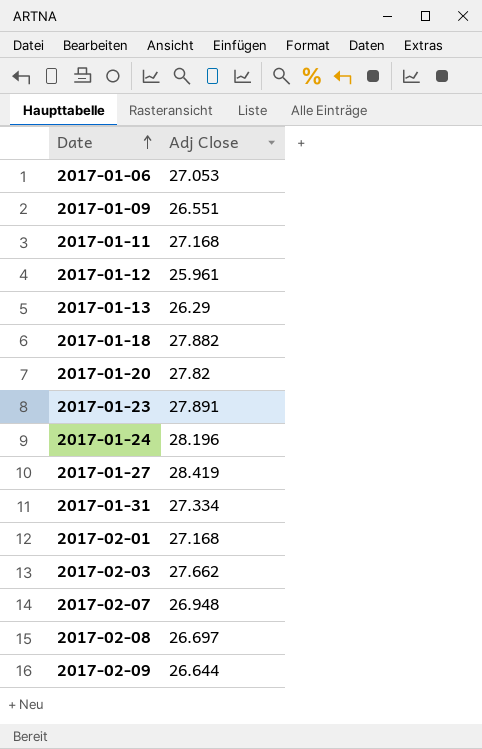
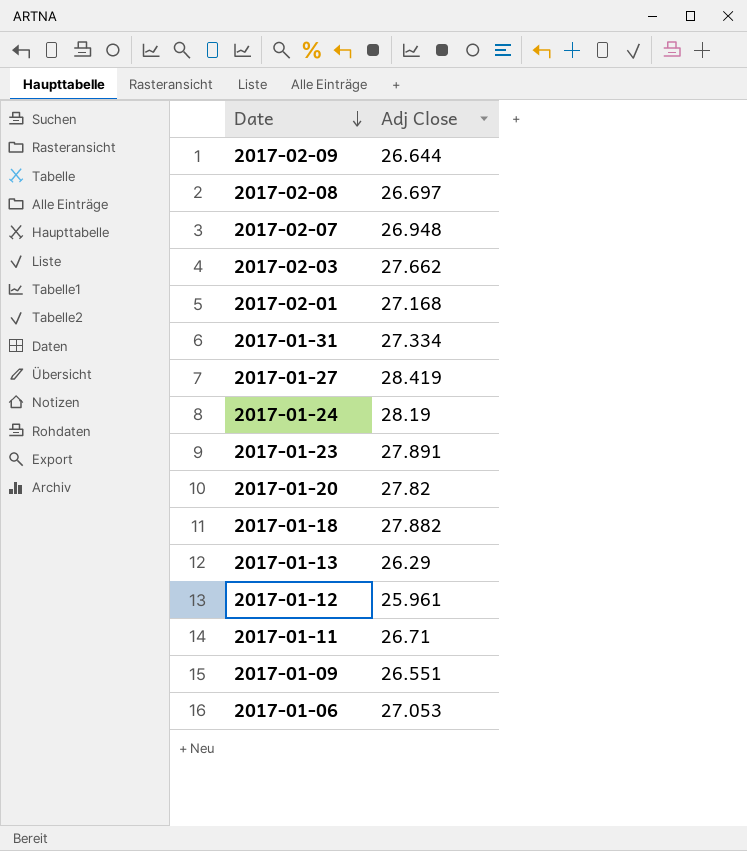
row order: Date ascending -> Date descending
2017-01-24 | Adj Close: 28.196 -> 28.19
2017-01-11 | Adj Close: 27.168 -> 26.71

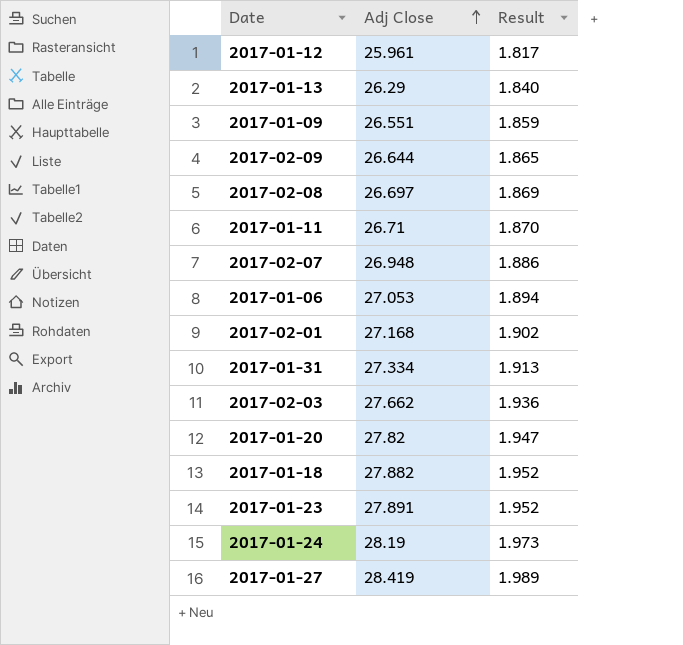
row order: Date descending -> Adj Close ascending
column Result | formula: none -> [Adj Close] * 0.07

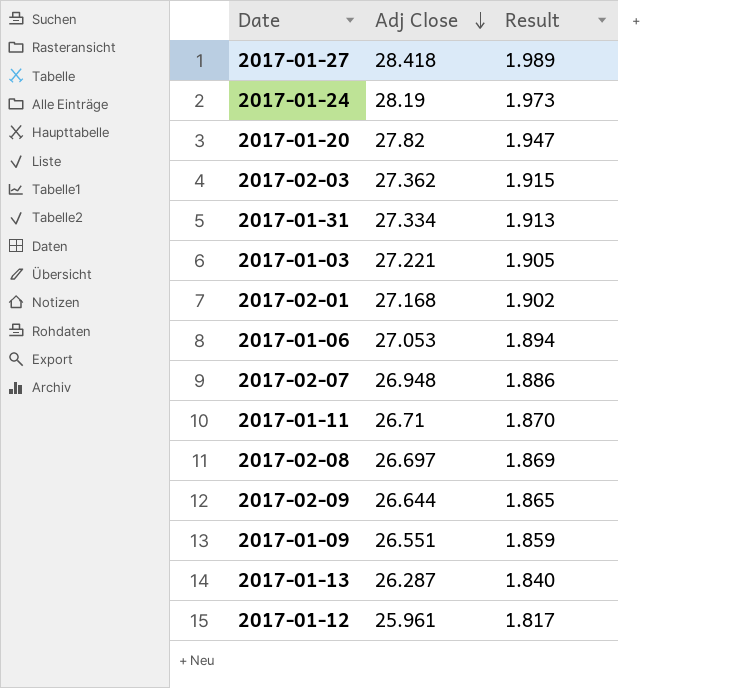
row order: Adj Close ascending -> Adj Close descending
row 2017-01-18: 27.882 | 1.952 -> none
row 2017-01-23: 27.891 | 1.952 -> none
2017-01-27 | Adj Close: 28.419 -> 28.418
2017-02-03 | Adj Close: 27.662 -> 27.362
2017-02-03 | Result: 1.936 -> 1.915
row 2017-01-03: none -> 27.221 | 1.905
2017-01-13 | Adj Close: 26.29 -> 26.287

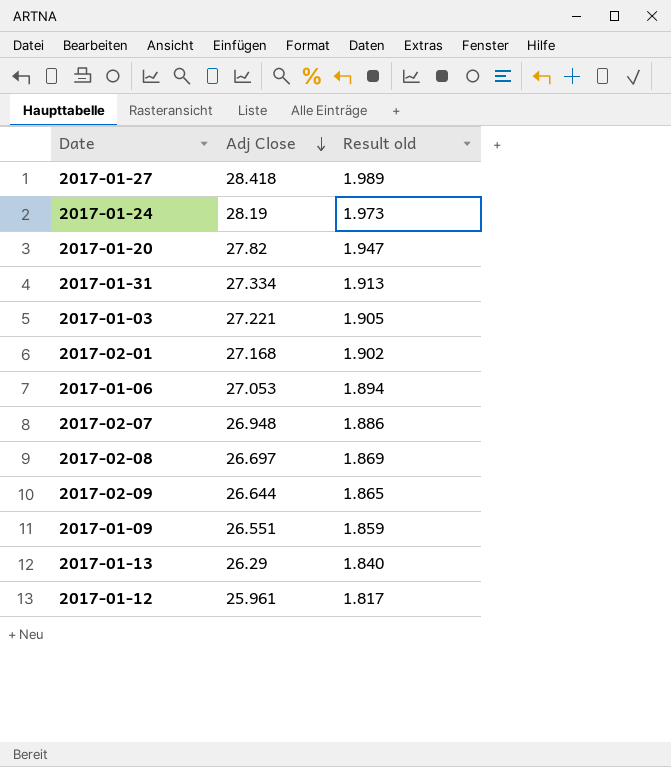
column name: Result -> Result old
row 2017-02-03: 27.362 | 1.915 -> none
row 2017-01-11: 26.71 | 1.870 -> none
2017-01-13 | Adj Close: 26.287 -> 26.29

